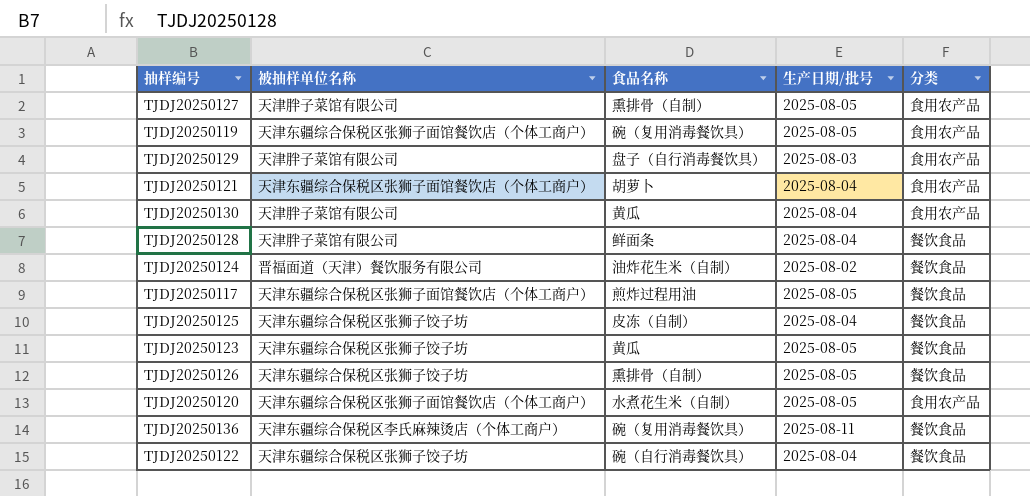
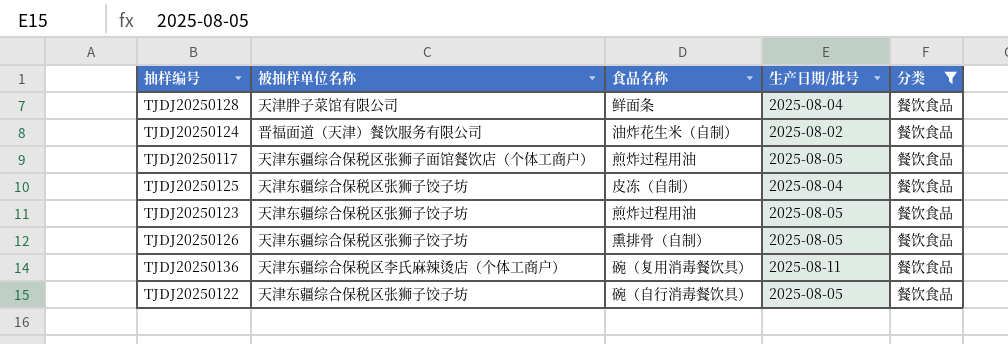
filter: none -> 分类 = 餐饮食品
TJDJ20250123 | 食品名称: 黄瓜 -> 煎炸过程用油
TJDJ20250122 | 生产日期/批号: 2025-08-04 -> 2025-08-05

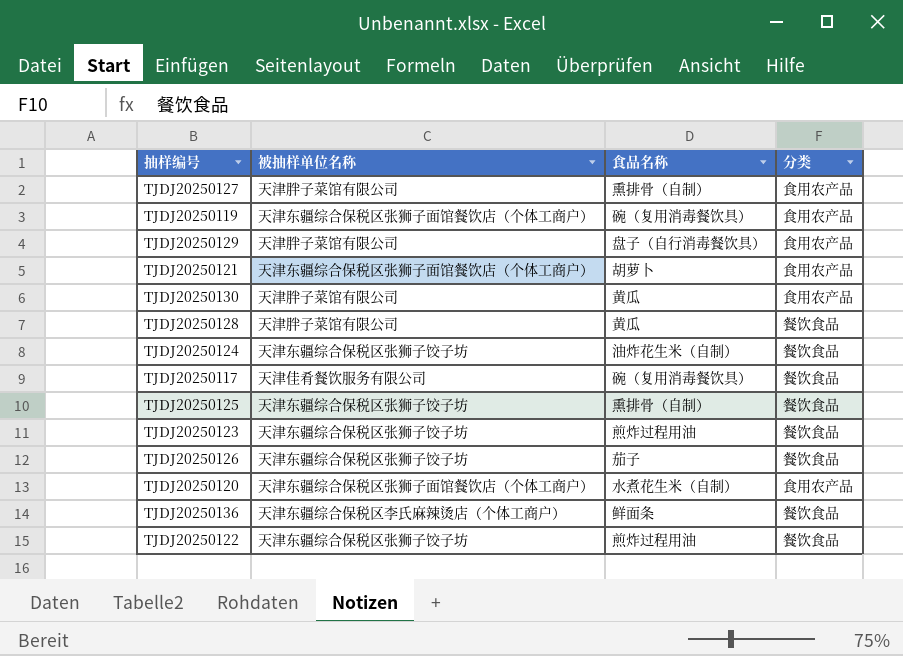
filter: 分类 = 餐饮食品 -> none
column 生产日期/批号 | position: 4 -> none
TJDJ20250128 | 食品名称: 鲜面条 -> 黄瓜
TJDJ20250124 | 被抽样单位名称: 晋福面道（天津）餐饮服务有限公司 -> 天津东疆综合保税区张狮子饺子坊
TJDJ20250117 | 被抽样单位名称: 天津东疆综合保税区张狮子面馆餐饮店（个体工商户） -> 天津佳肴餐饮服务有限公司
TJDJ20250117 | 食品名称: 煎炸过程用油 -> 碗（复用消毒餐饮具）
TJDJ20250125 | 食品名称: 皮冻（自制） -> 熏排骨（自制）
TJDJ20250126 | 食品名称: 熏排骨（自制） -> 茄子
TJDJ20250136 | 食品名称: 碗（复用消毒餐饮具） -> 鲜面条
TJDJ20250122 | 食品名称: 碗（自行消毒餐饮具） -> 煎炸过程用油

